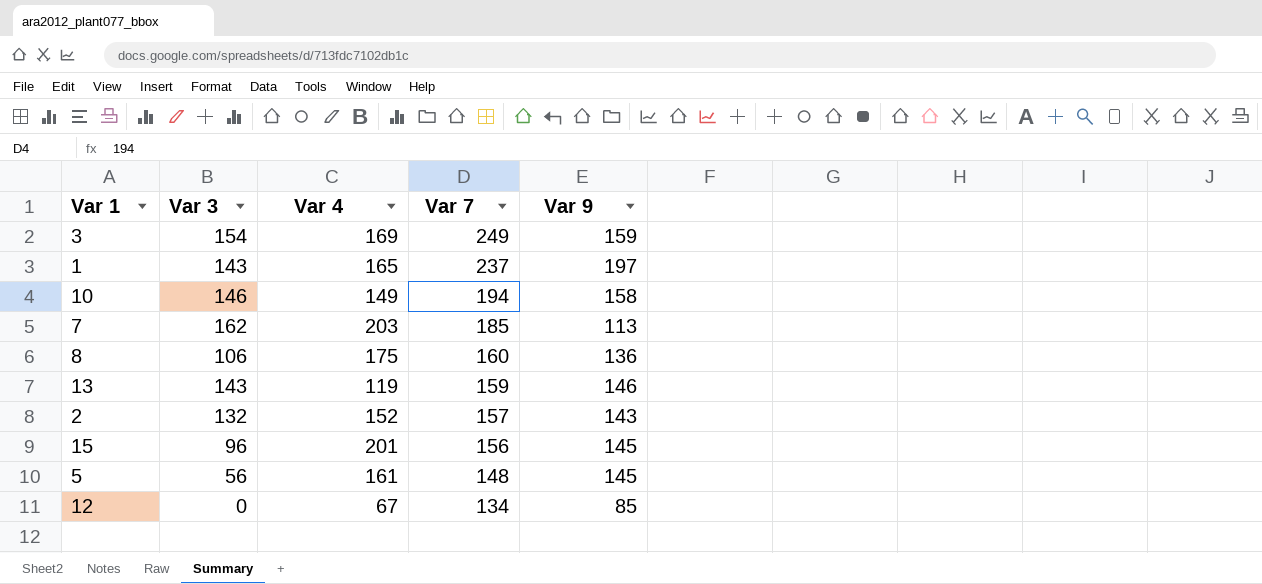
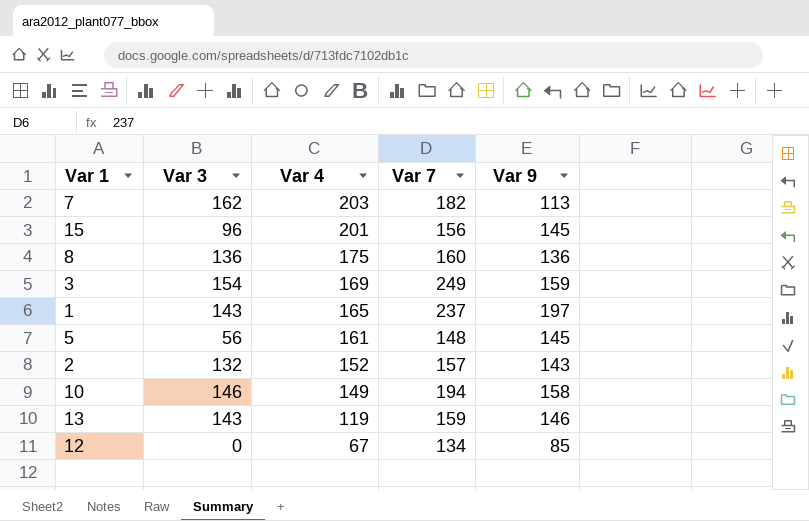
row order: Var 7 descending -> Var 4 descending
7 | Var 7: 185 -> 182
8 | Var 3: 106 -> 136

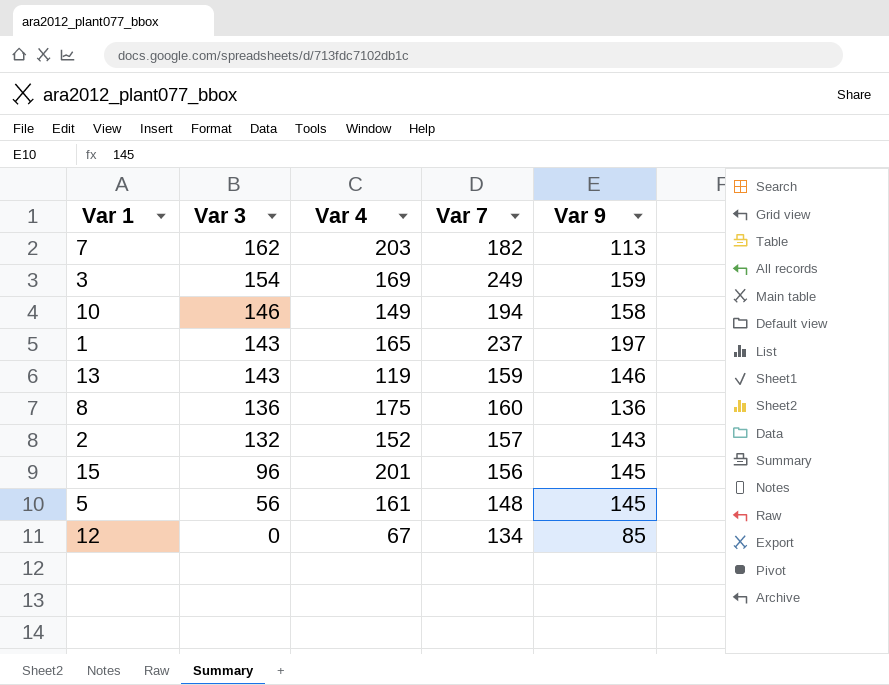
row order: Var 4 descending -> Var 3 descending

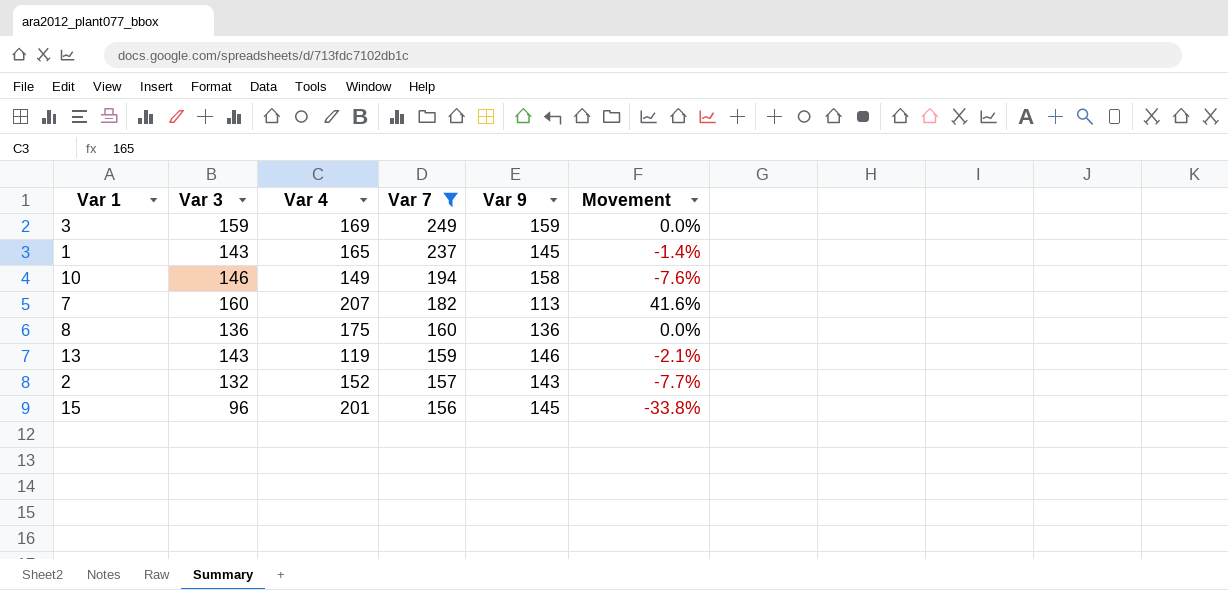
filter: none -> Var 7 >= 156
row order: Var 3 descending -> Var 7 descending
column Movement | formula: none -> ([Var 3] - [Var 9]) / [Var 9]
3 | Var 3: 154 -> 159
1 | Var 9: 197 -> 145
7 | Var 3: 162 -> 160
7 | Var 4: 203 -> 207

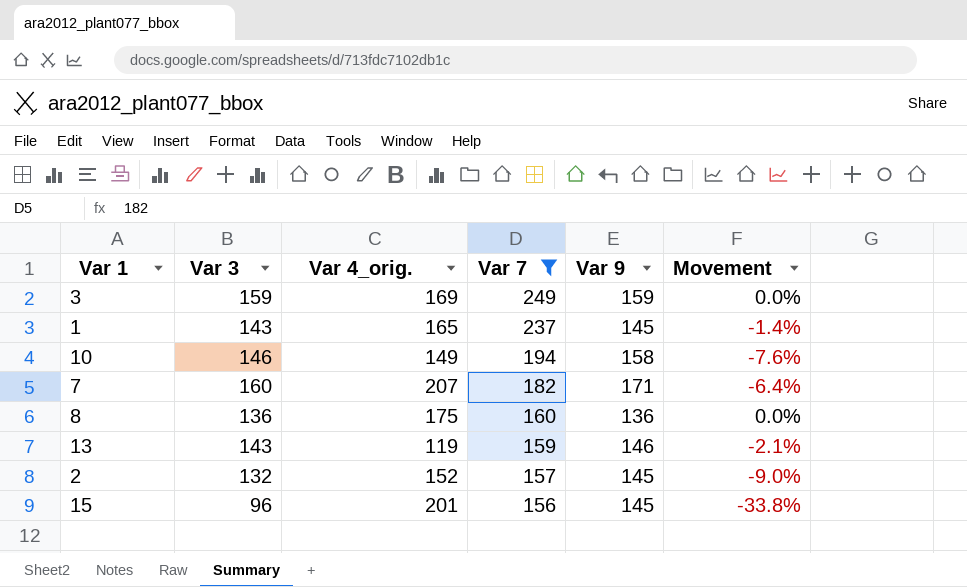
column name: Var 4 -> Var 4_orig.
7 | Var 9: 113 -> 171
7 | Movement: 41.6% -> -6.4%
2 | Var 9: 143 -> 145
2 | Movement: -7.7% -> -9.0%

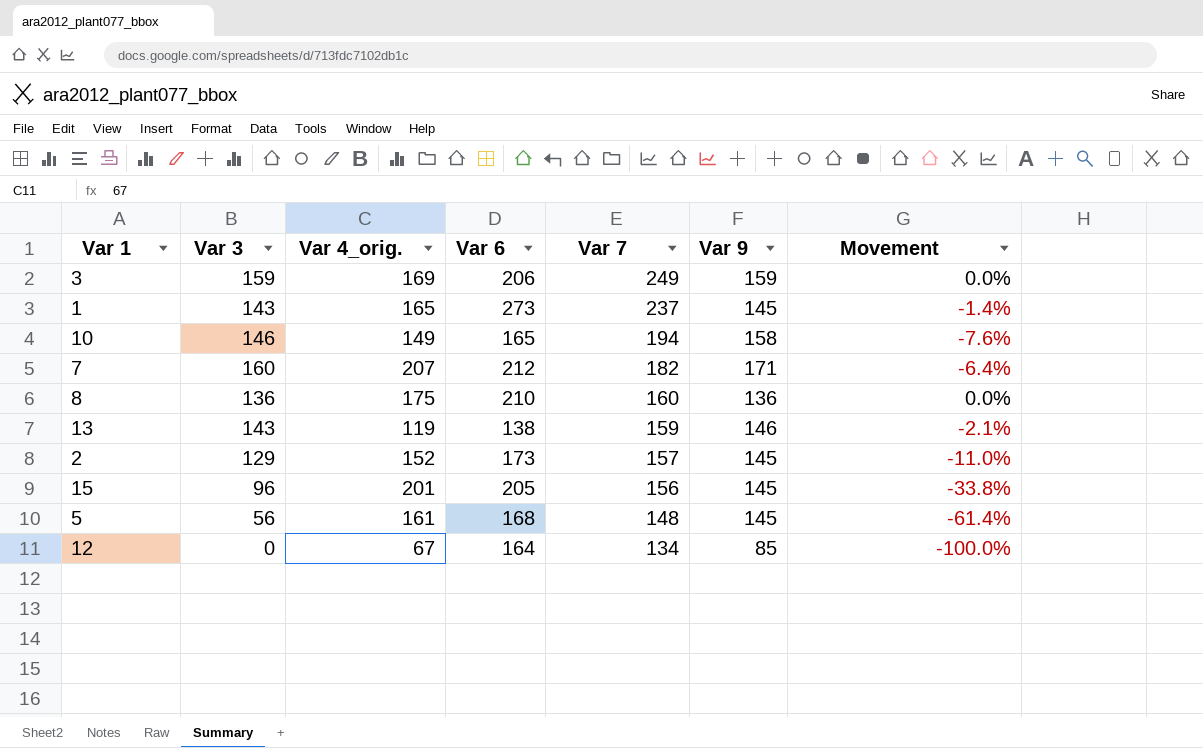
filter: Var 7 >= 156 -> none
column Var 6 | position: none -> 4
2 | Var 3: 132 -> 129
2 | Movement: -9.0% -> -11.0%

